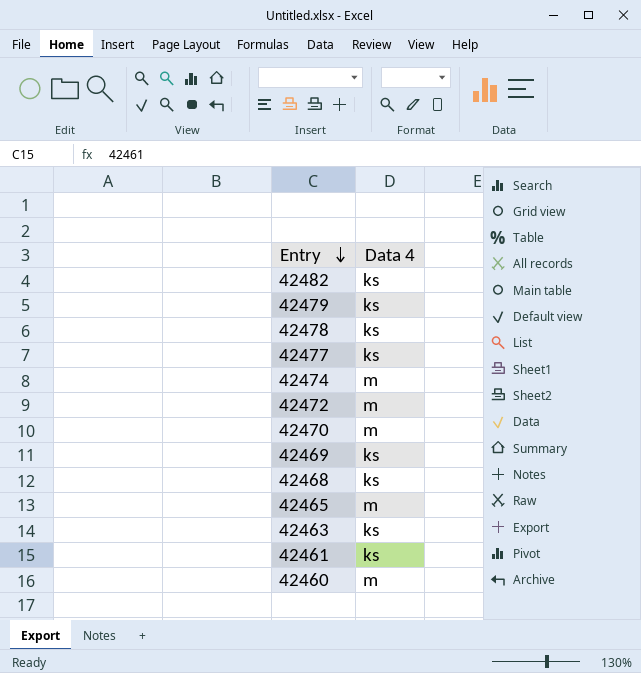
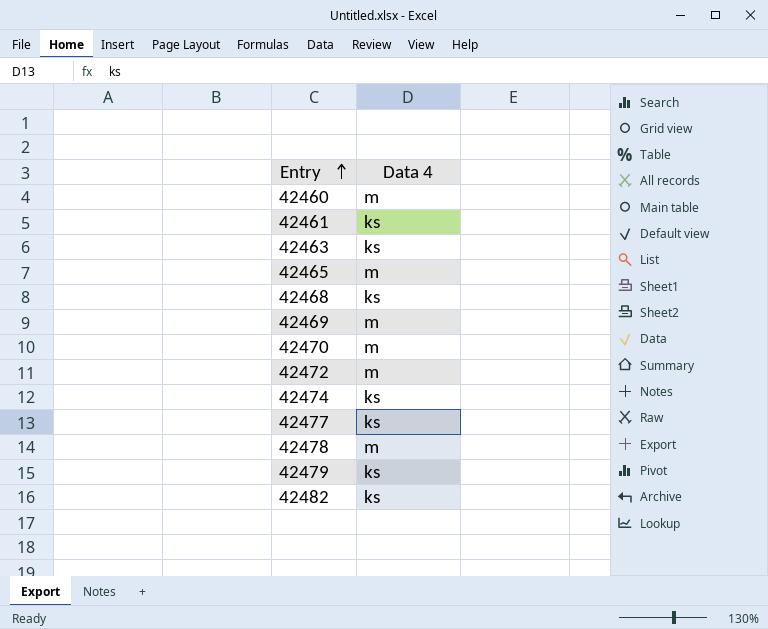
row order: Entry descending -> Entry ascending
42469 | Data 4: ks -> m
42474 | Data 4: m -> ks
42478 | Data 4: ks -> m

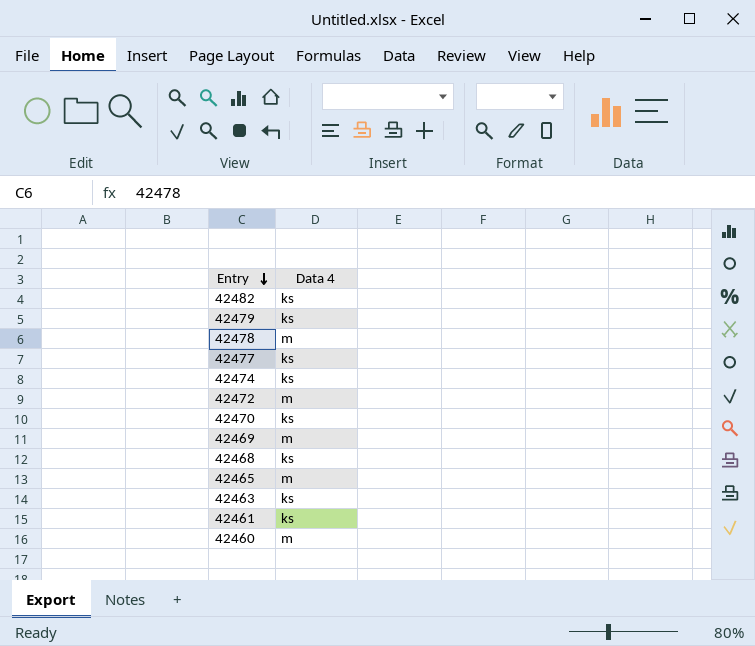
row order: Entry ascending -> Entry descending
42470 | Data 4: m -> ks

